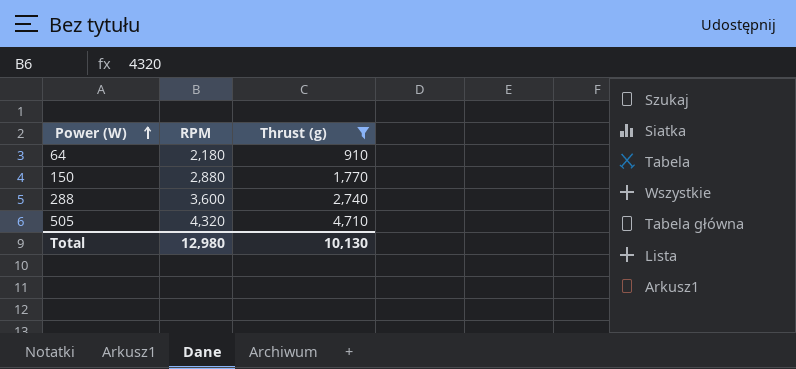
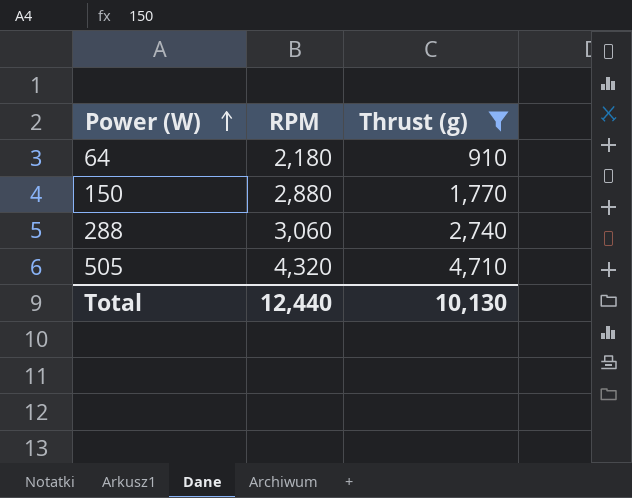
288 | RPM: 3,600 -> 3,060
Total | RPM: 12,980 -> 12,440

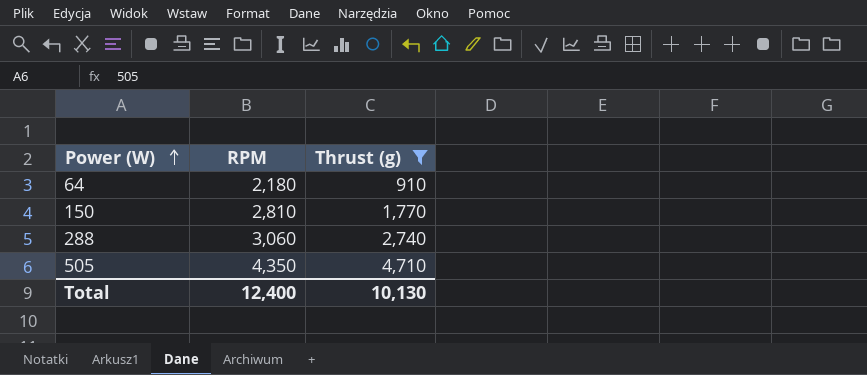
150 | RPM: 2,880 -> 2,810
505 | RPM: 4,320 -> 4,350
Total | RPM: 12,440 -> 12,400

